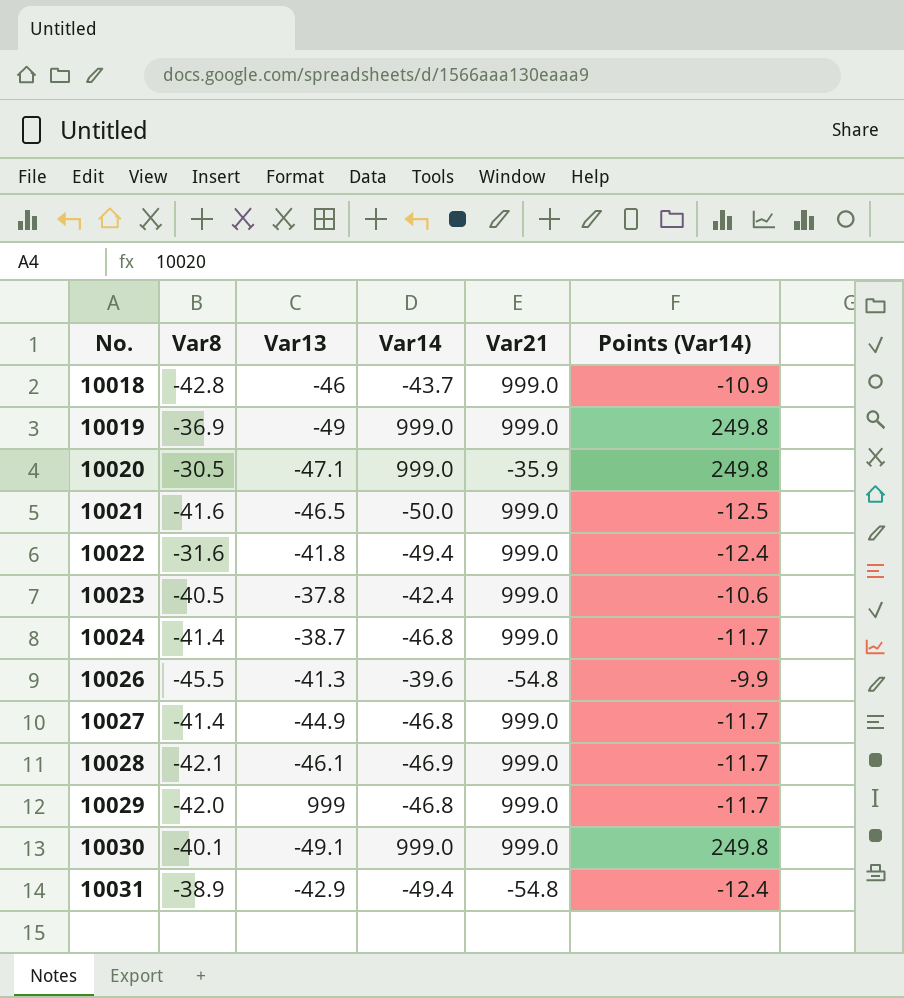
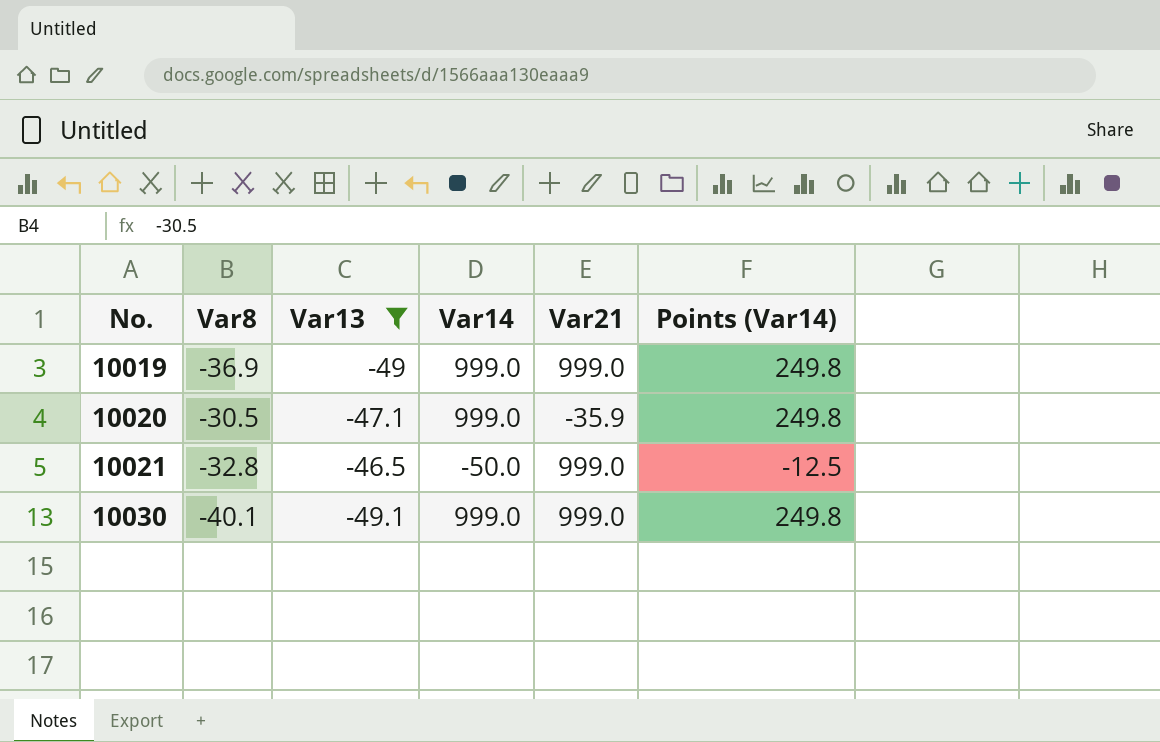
filter: none -> Var13 <= -46.5
10021 | Var8: -41.6 -> -32.8

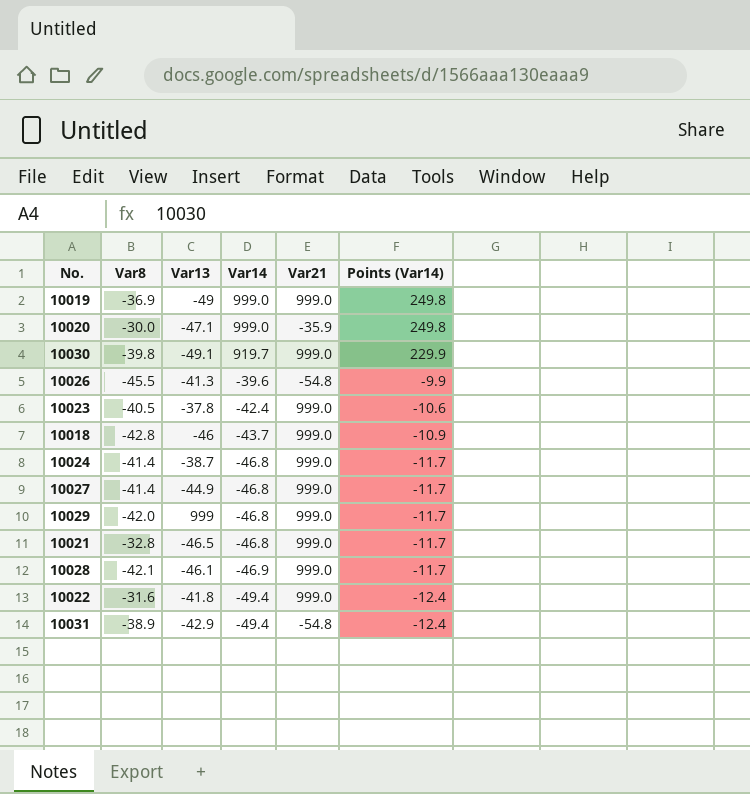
filter: Var13 <= -46.5 -> none
row order: No. ascending -> Var14 descending
10020 | Var8: -30.5 -> -30.0
10030 | Var8: -40.1 -> -39.8
10030 | Var14: 999.0 -> 919.7
10030 | Points (Var14): 249.8 -> 229.9
10021 | Var14: -50.0 -> -46.8
10021 | Points (Var14): -12.5 -> -11.7

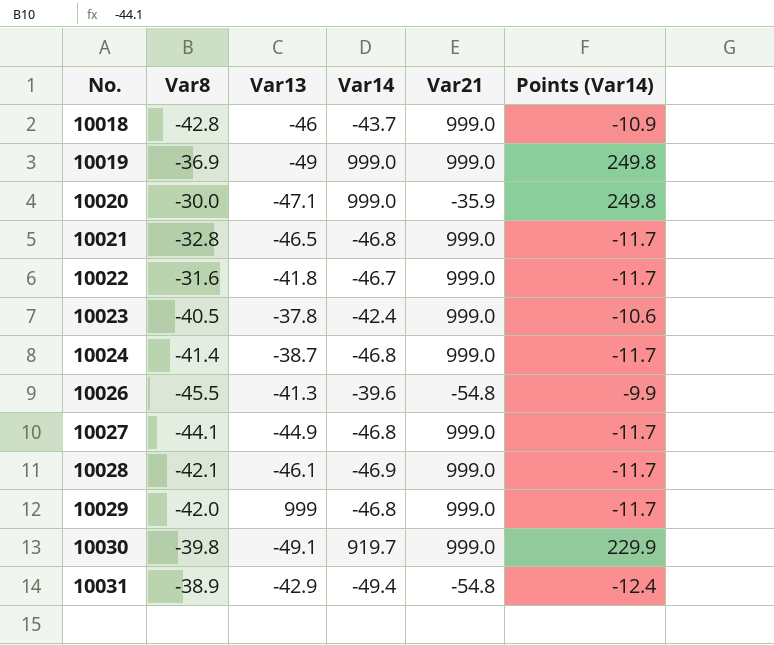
row order: Var14 descending -> No. ascending
10022 | Var14: -49.4 -> -46.7
10022 | Points (Var14): -12.4 -> -11.7
10027 | Var8: -41.4 -> -44.1

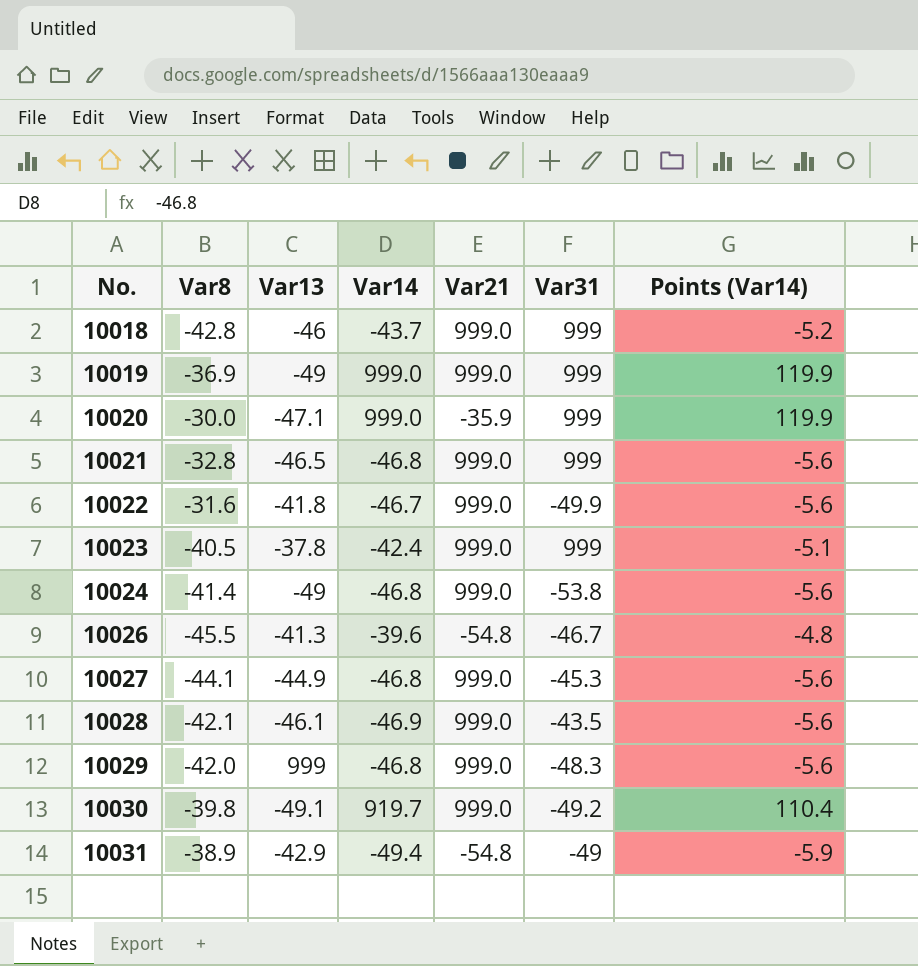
column Var31 | position: none -> 6
column Points (Var14) | formula: [Var14] * 0.25 -> [Var14] * 0.12
10024 | Var13: -38.7 -> -49

